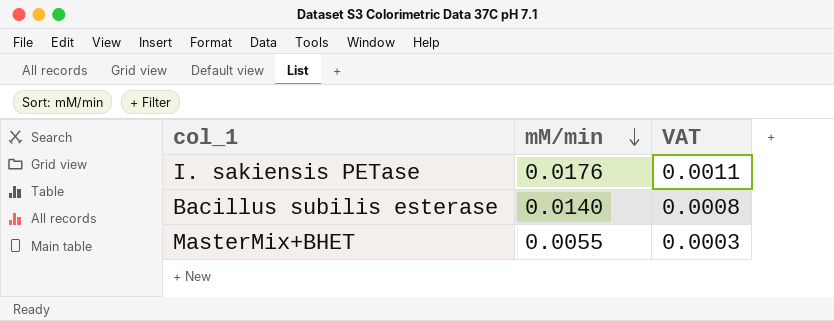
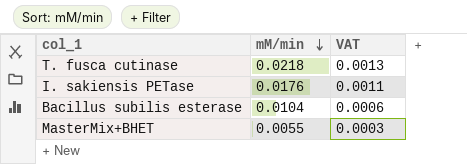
row T. fusca cutinase: none -> 0.0218 | 0.0013
Bacillus subilis esterase | mM/min: 0.0140 -> 0.0104
Bacillus subilis esterase | VAT: 0.0008 -> 0.0006

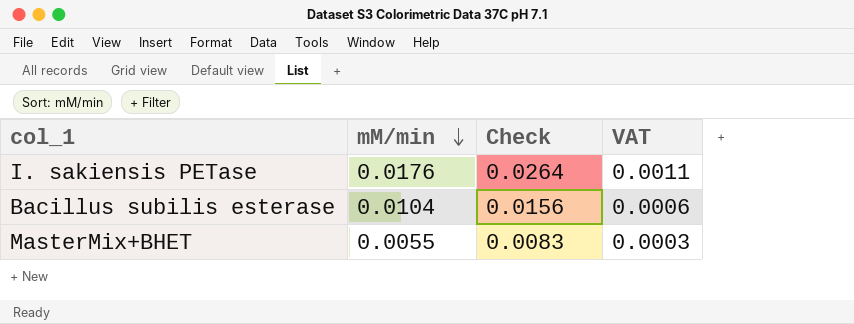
column Check | formula: none -> [mM/min] * 1.5
row T. fusca cutinase: 0.0218 | 0.0013 -> none

